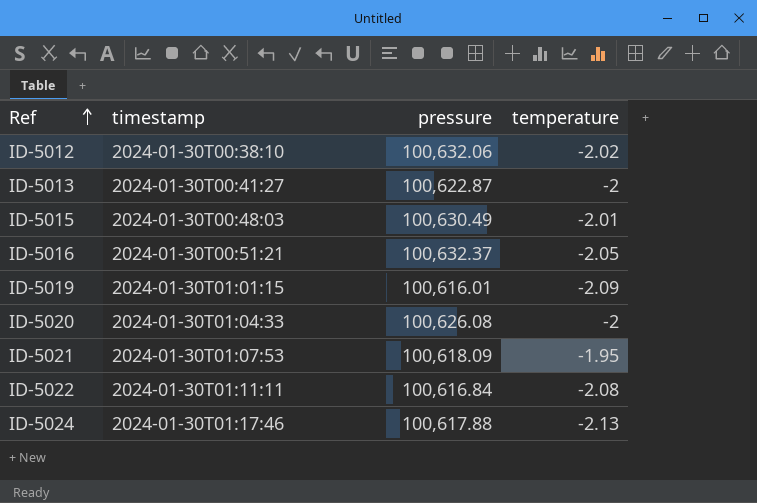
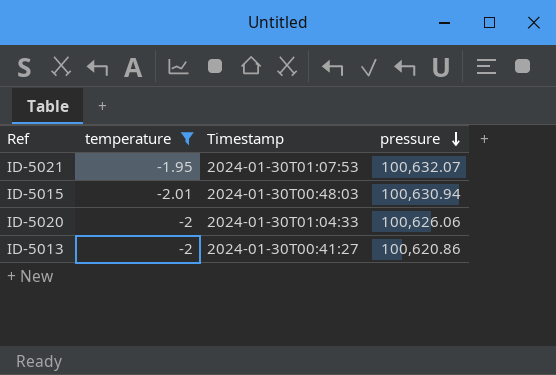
filter: none -> temperature >= -2.01
row order: Ref ascending -> pressure descending
column temperature | position: 4 -> 2
column name: timestamp -> Timestamp
ID-5021 | pressure: 100,618.09 -> 100,632.07
ID-5015 | pressure: 100,630.49 -> 100,630.94
ID-5020 | pressure: 100,626.08 -> 100,626.06
ID-5013 | pressure: 100,622.87 -> 100,620.86

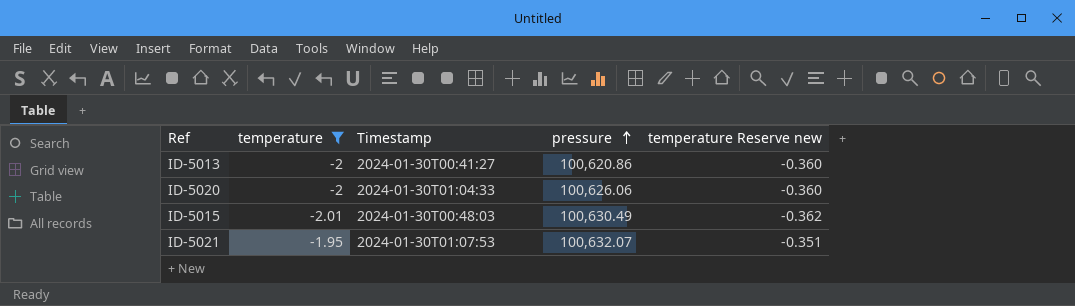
row order: pressure descending -> pressure ascending
column temperature Reserve new | formula: none -> [temperature] * 0.18
ID-5015 | pressure: 100,630.94 -> 100,630.49

